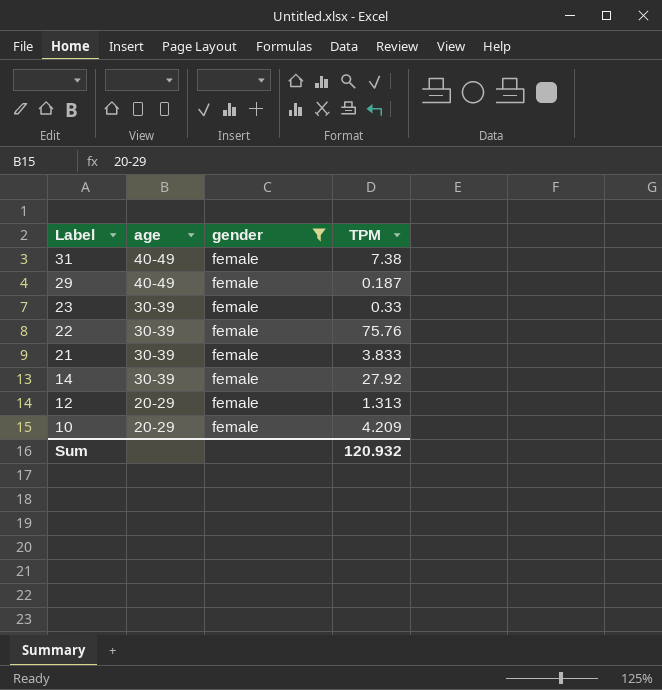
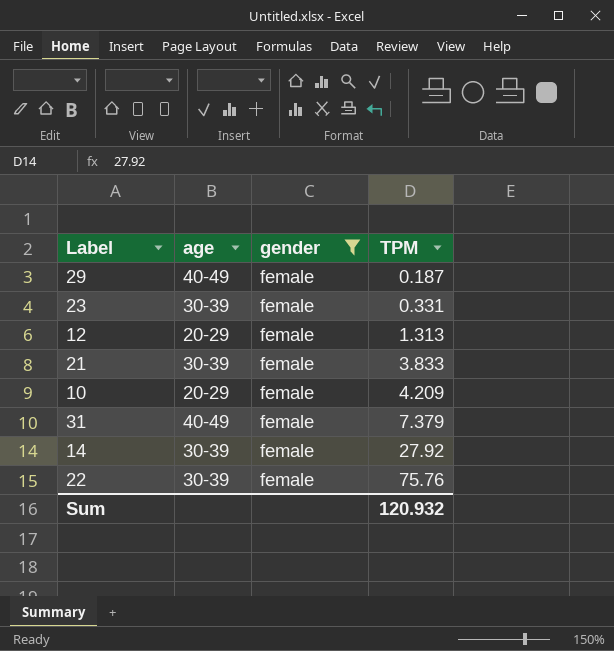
row order: Label descending -> TPM ascending
23 | TPM: 0.33 -> 0.331
31 | TPM: 7.38 -> 7.379

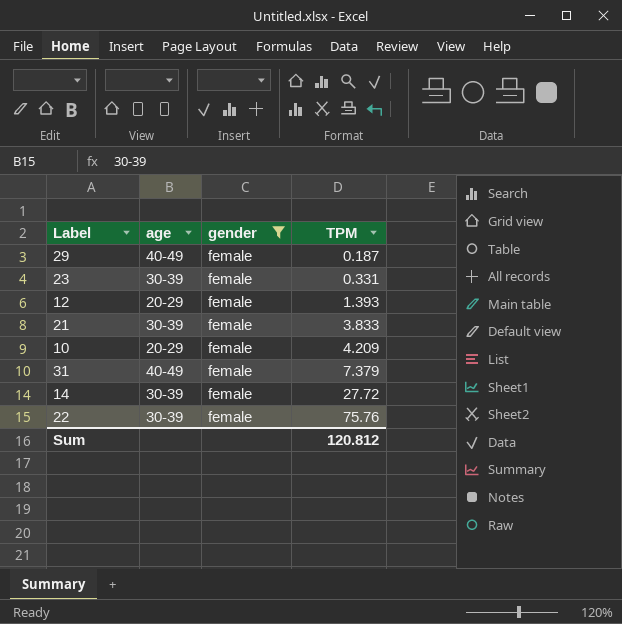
12 | TPM: 1.313 -> 1.393
14 | TPM: 27.92 -> 27.72
Sum | TPM: 120.932 -> 120.812

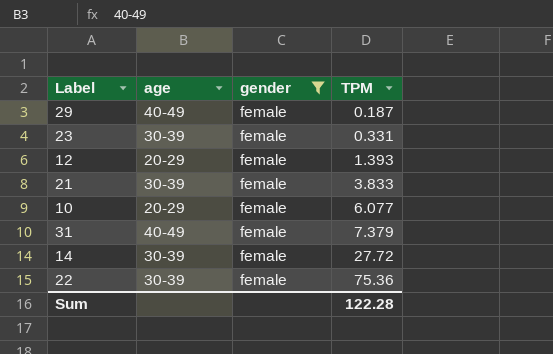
10 | TPM: 4.209 -> 6.077
22 | TPM: 75.76 -> 75.36
Sum | TPM: 120.812 -> 122.28

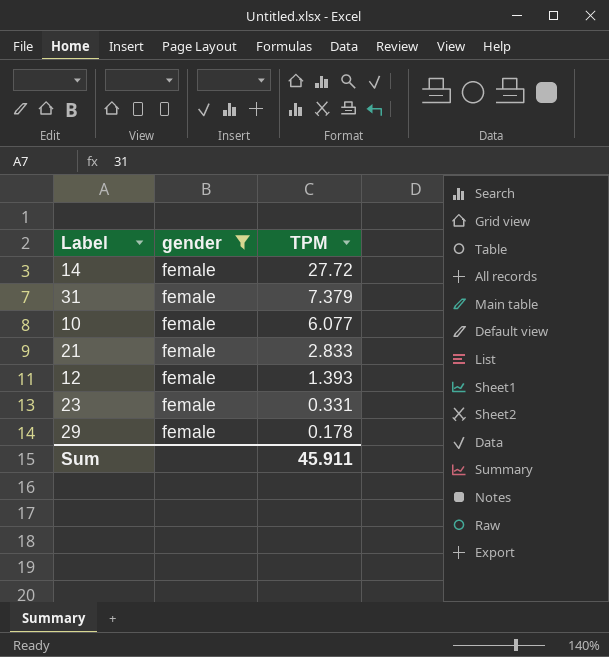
row order: TPM ascending -> TPM descending
column age | position: 2 -> none
row 22: 30-39 | female | 75.36 -> none
21 | TPM: 3.833 -> 2.833
29 | TPM: 0.187 -> 0.178
Sum | TPM: 122.28 -> 45.911

